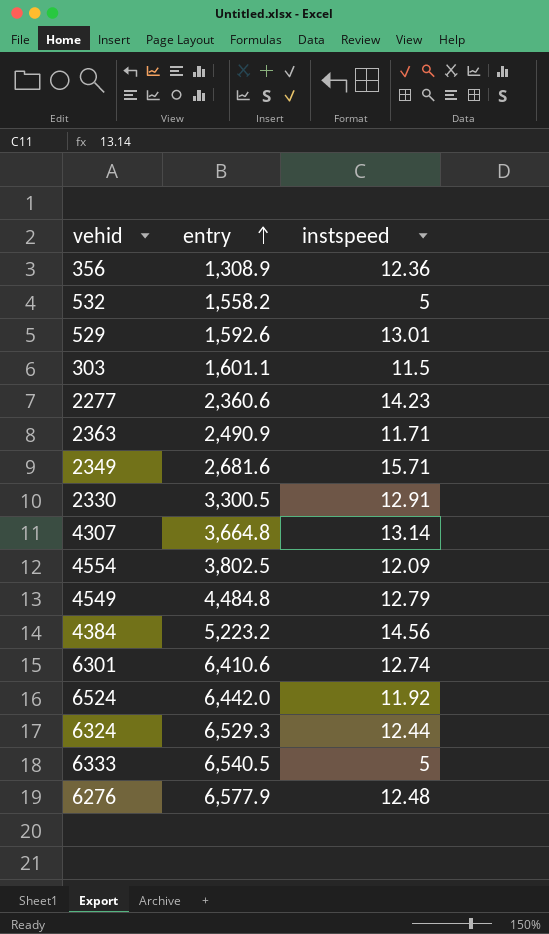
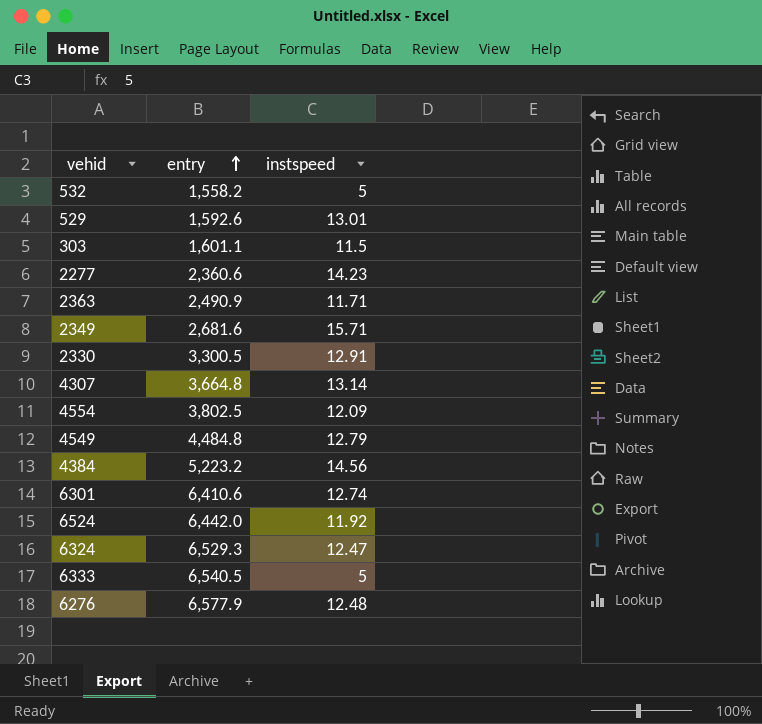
row 356: 1,308.9 | 12.36 -> none
6324 | instspeed: 12.44 -> 12.47

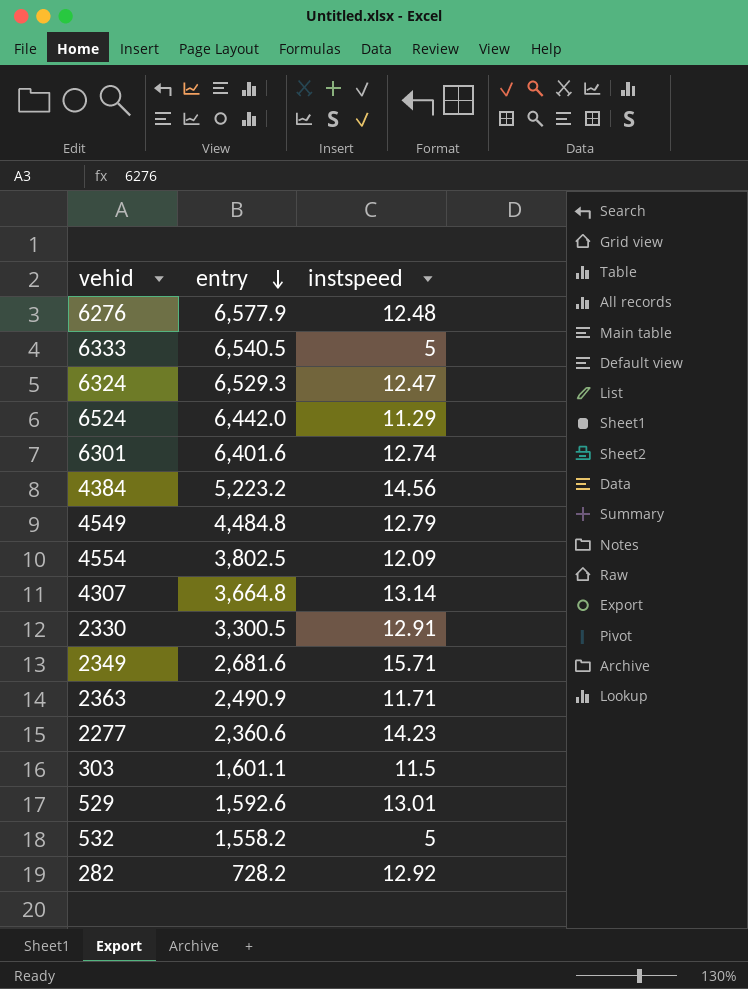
row order: entry ascending -> entry descending
6524 | instspeed: 11.92 -> 11.29
6301 | entry: 6,410.6 -> 6,401.6
row 282: none -> 728.2 | 12.92

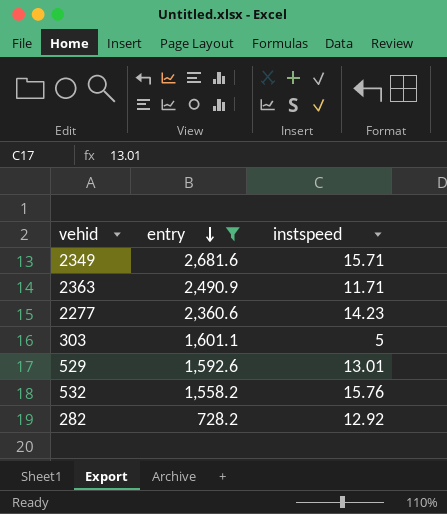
filter: none -> entry <= 2,681.6
303 | instspeed: 11.5 -> 5
532 | instspeed: 5 -> 15.76

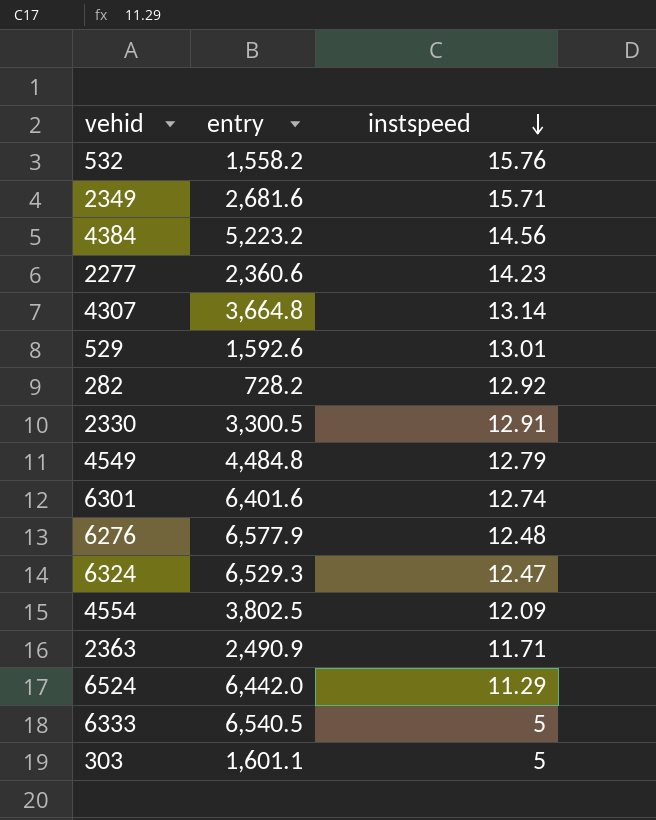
filter: entry <= 2,681.6 -> none
row order: entry descending -> instspeed descending

